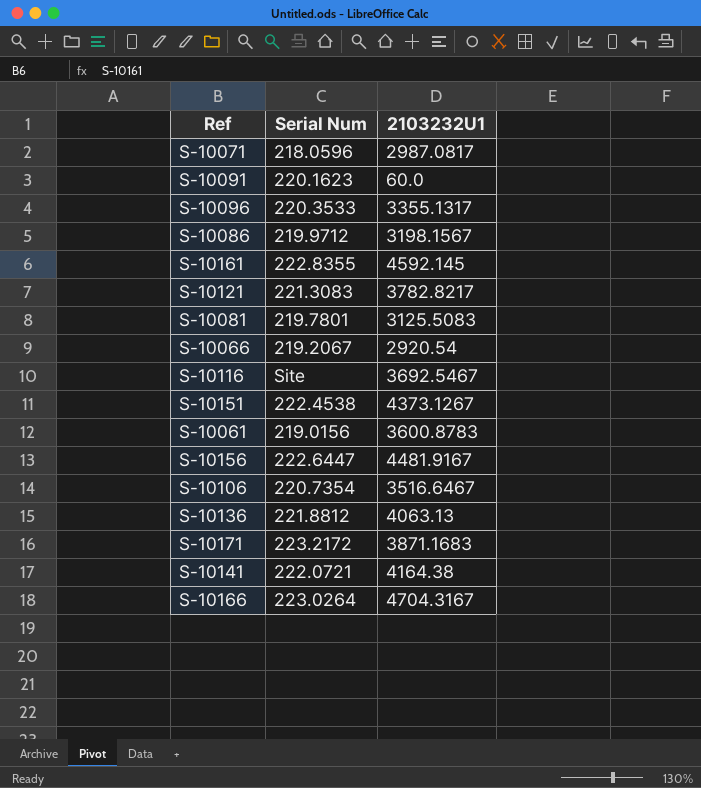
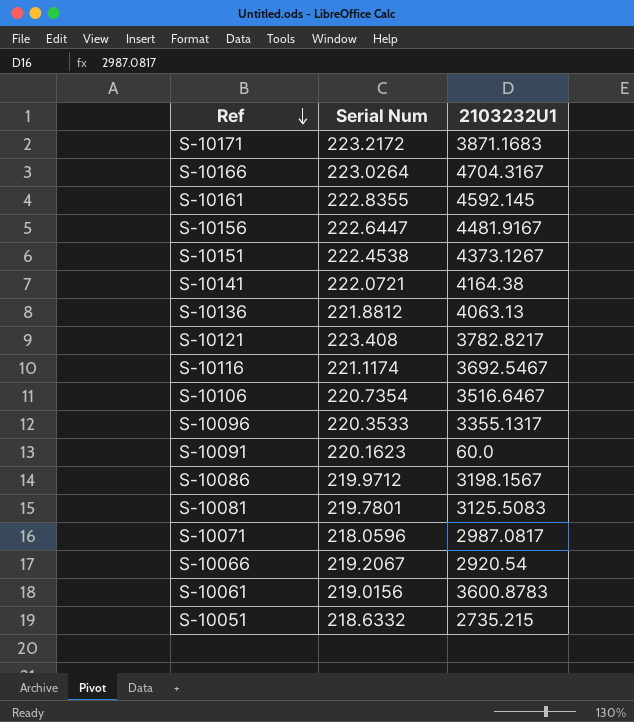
row order: none -> Ref descending
S-10121 | Serial Num: 221.3083 -> 223.408
S-10116 | Serial Num: Site -> 221.1174
row S-10051: none -> 218.6332 | 2735.215

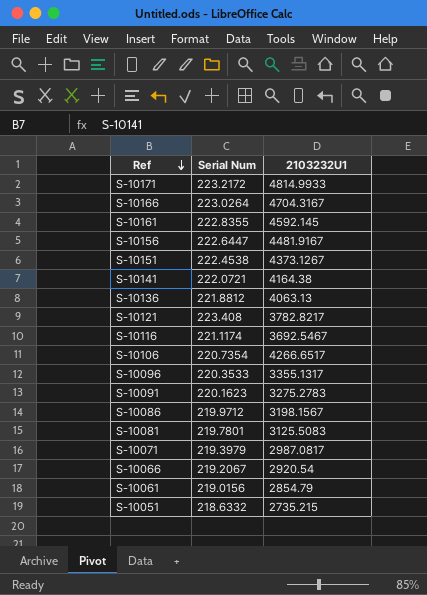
S-10171 | 2103232U1: 3871.1683 -> 4814.9933
S-10106 | 2103232U1: 3516.6467 -> 4266.6517
S-10091 | 2103232U1: 60.0 -> 3275.2783
S-10071 | Serial Num: 218.0596 -> 219.3979
S-10061 | 2103232U1: 3600.8783 -> 2854.79

